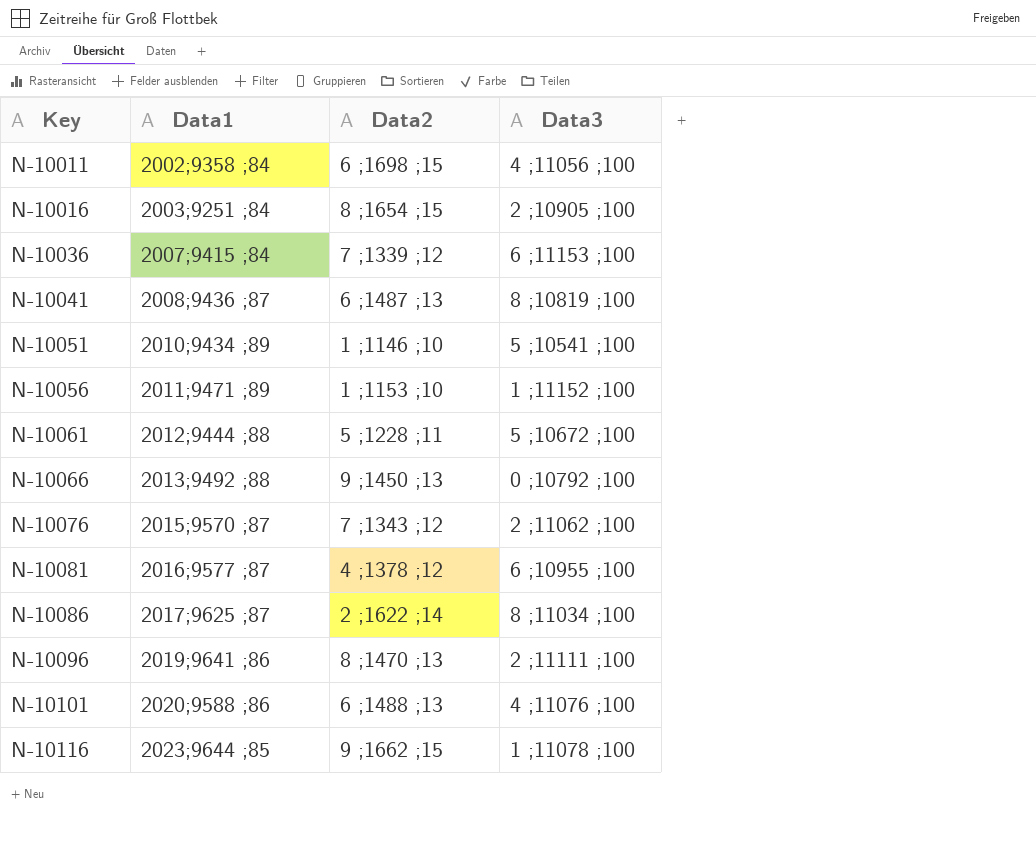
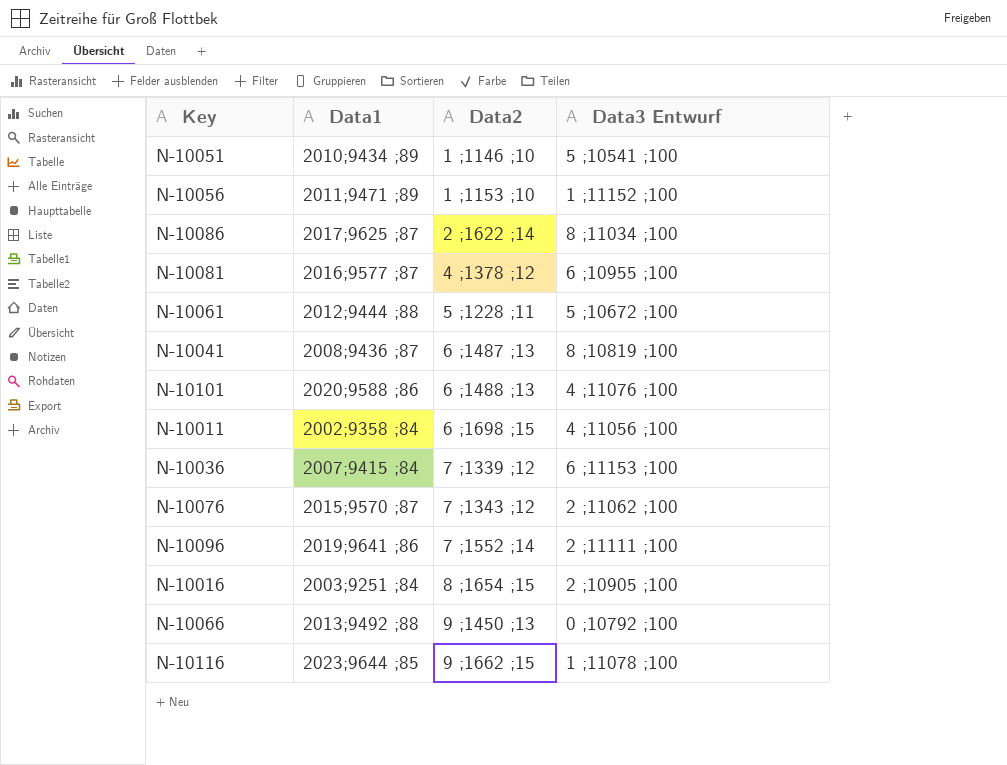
row order: Key ascending -> Data2 ascending
column name: Data3 -> Data3 Entwurf
N-10096 | Data2: 8 ;1470 ;13 -> 7 ;1552 ;14

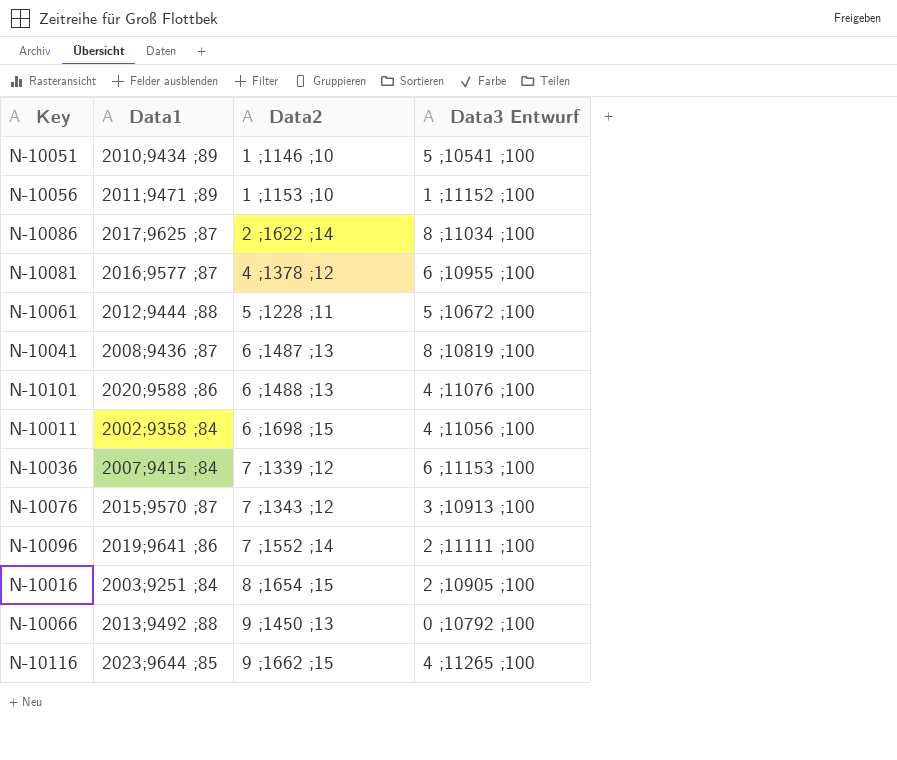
N-10076 | Data3 Entwurf: 2 ;11062 ;100 -> 3 ;10913 ;100
N-10116 | Data3 Entwurf: 1 ;11078 ;100 -> 4 ;11265 ;100

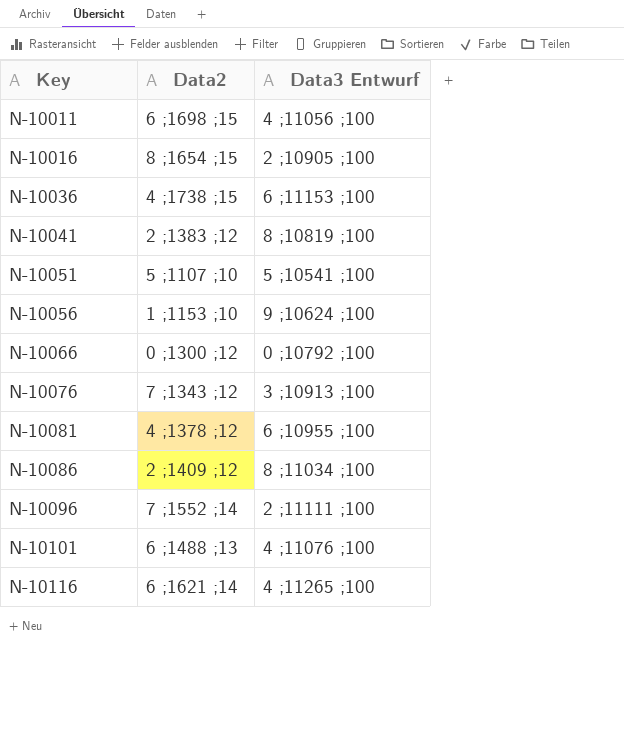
row order: Data2 ascending -> Key ascending
column Data1 | position: 2 -> none
row N-10061: 2012;9444 ;88 | 5 ;1228 ;11 | 5 ;10672 ;100 -> none
N-10036 | Data2: 7 ;1339 ;12 -> 4 ;1738 ;15
N-10041 | Data2: 6 ;1487 ;13 -> 2 ;1383 ;12
N-10051 | Data2: 1 ;1146 ;10 -> 5 ;1107 ;10
N-10056 | Data3 Entwurf: 1 ;11152 ;100 -> 9 ;10624 ;100
N-10066 | Data2: 9 ;1450 ;13 -> 0 ;1300 ;12
N-10086 | Data2: 2 ;1622 ;14 -> 2 ;1409 ;12
N-10116 | Data2: 9 ;1662 ;15 -> 6 ;1621 ;14

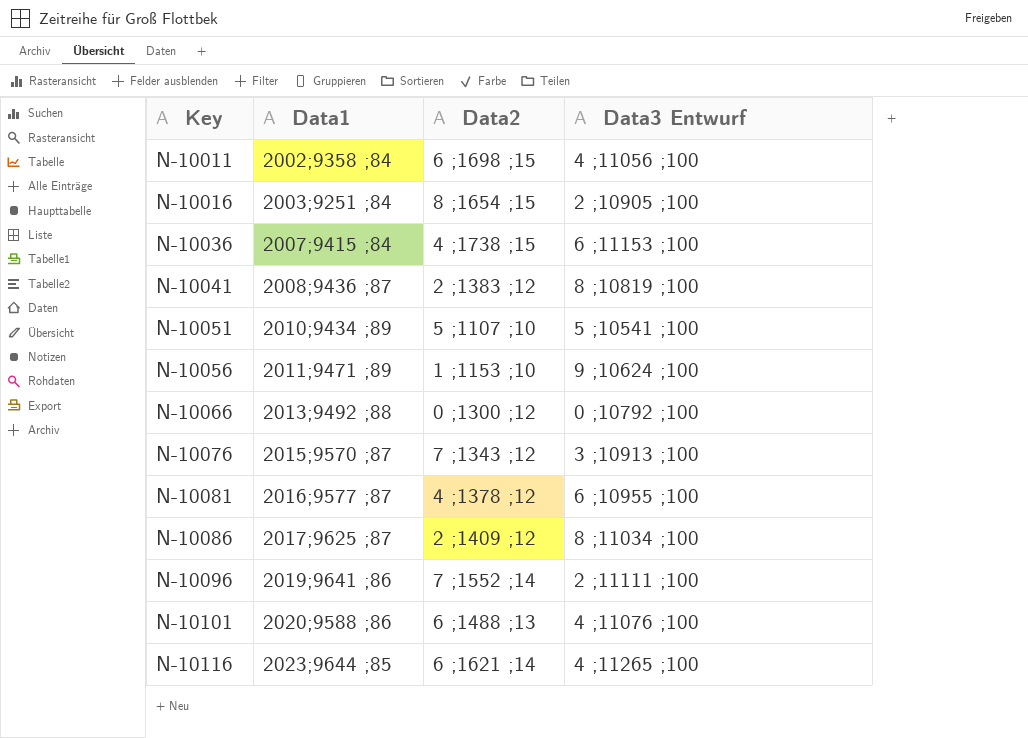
column Data1 | position: none -> 2

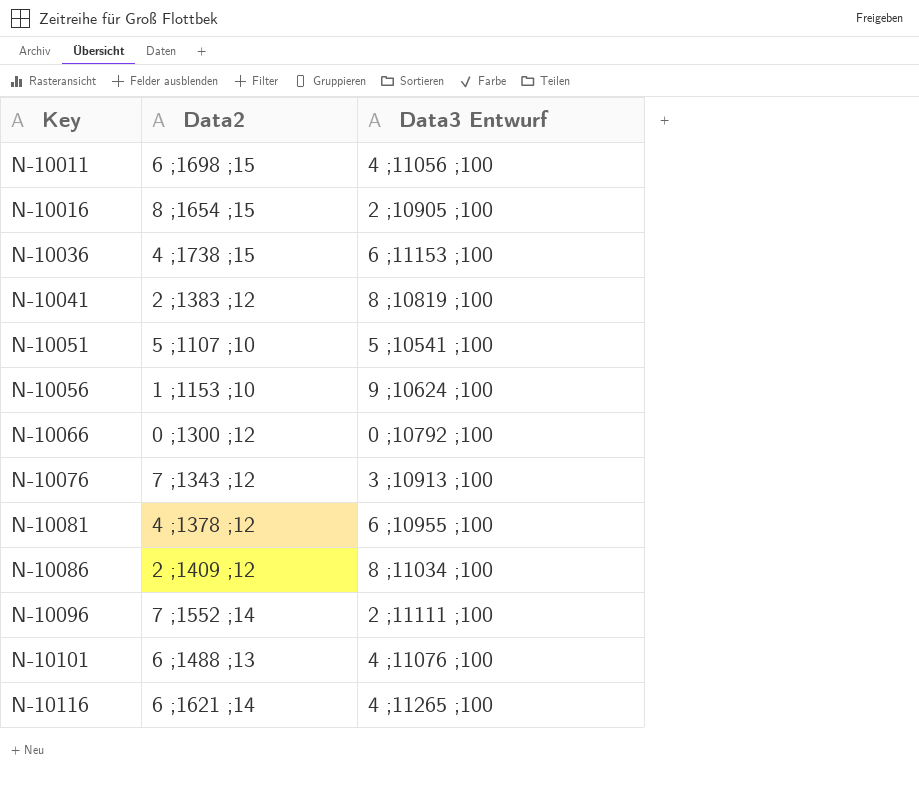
column Data1 | position: 2 -> none

